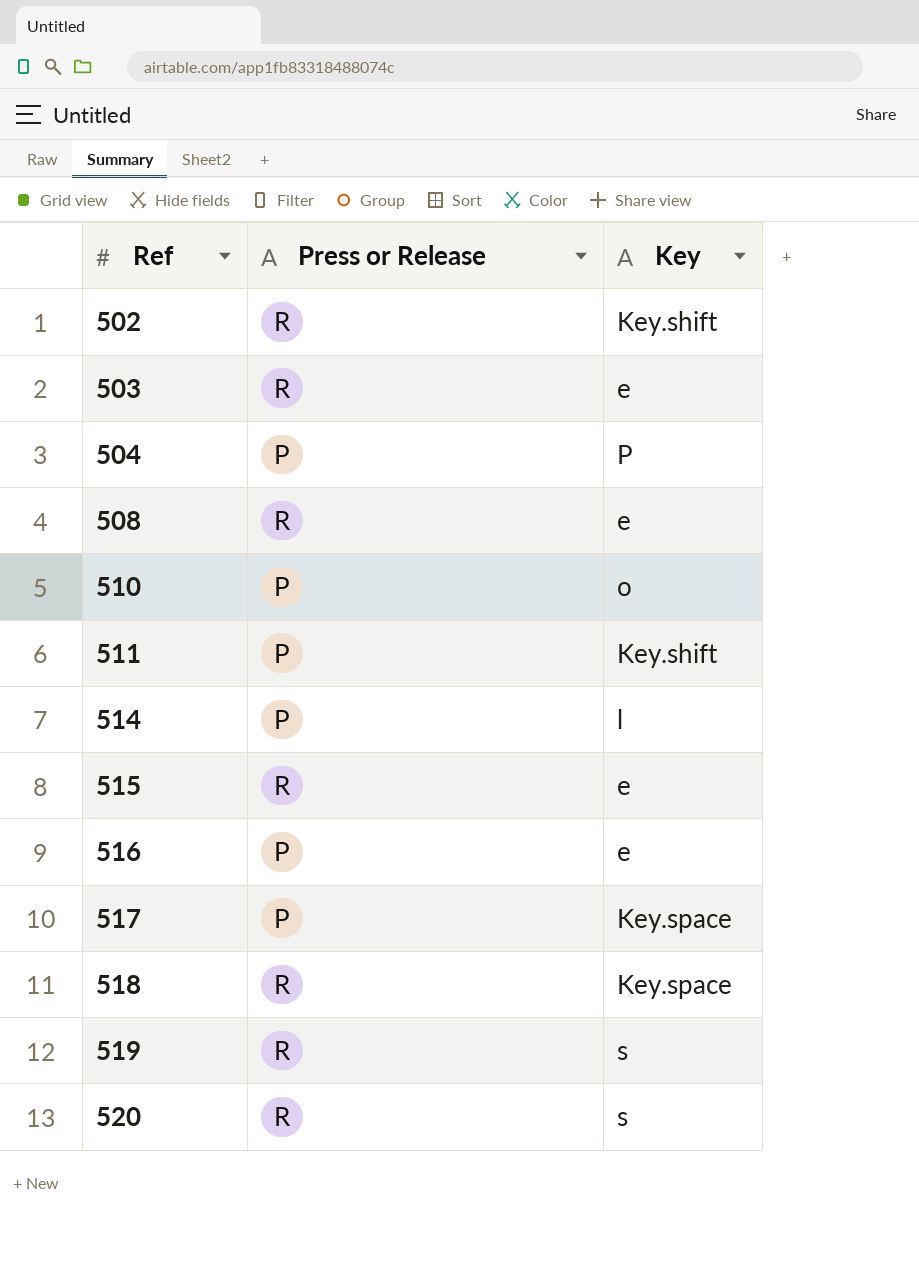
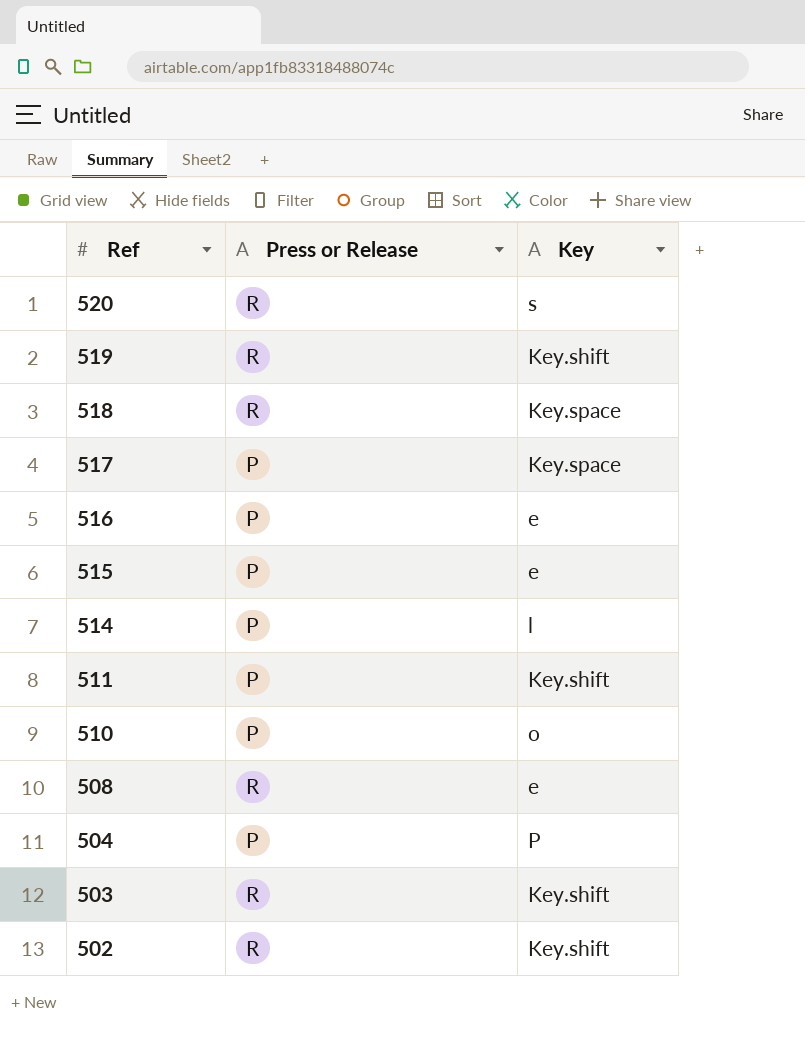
row order: Ref ascending -> Ref descending
519 | Key: s -> Key.shift
515 | Press or Release: R -> P
503 | Key: e -> Key.shift

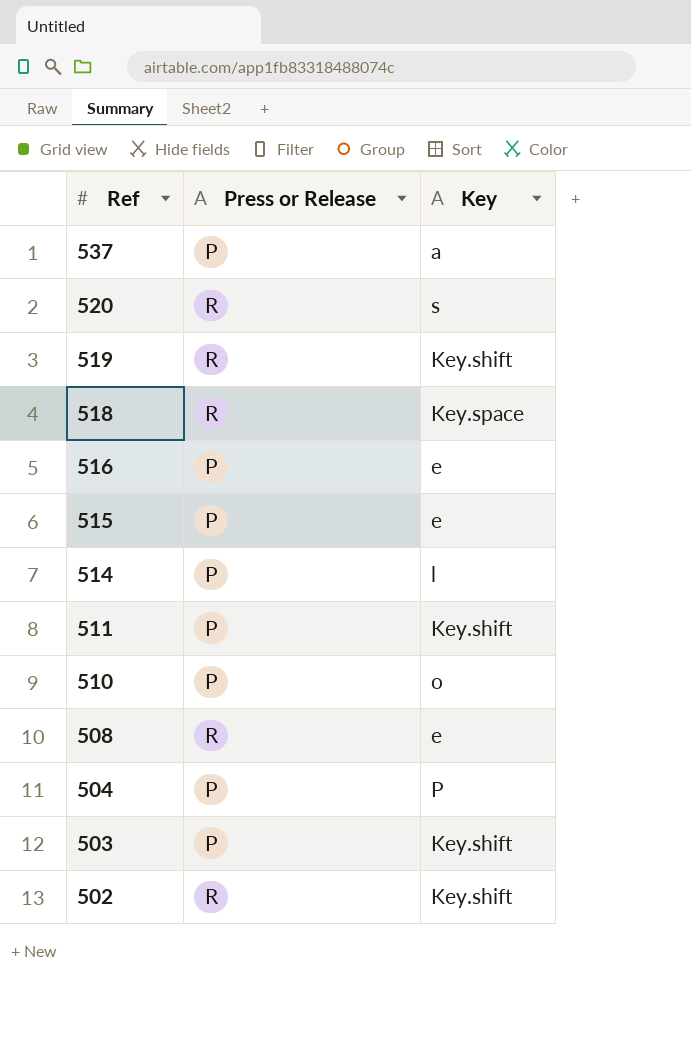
row 517: P | Key.space -> none
row 537: none -> P | a
503 | Press or Release: R -> P

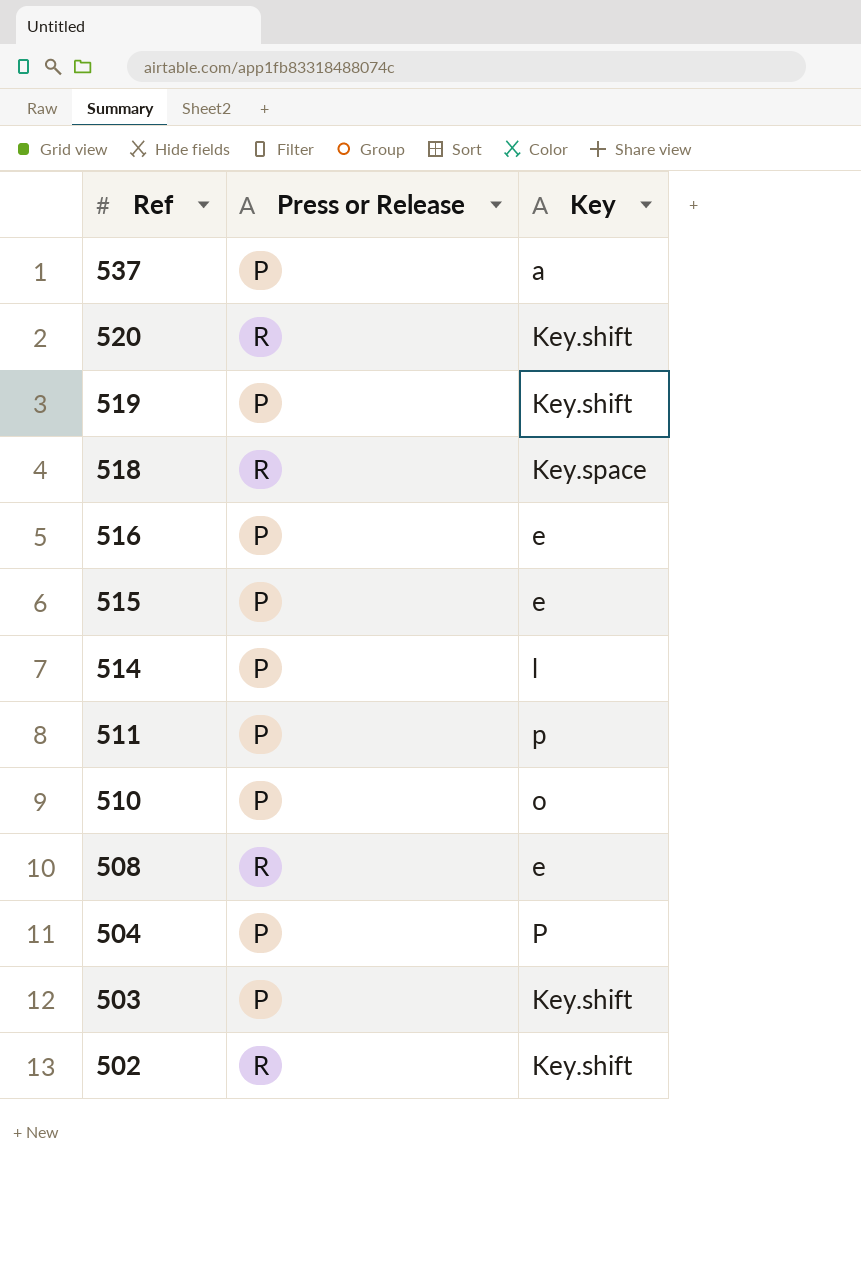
520 | Key: s -> Key.shift
519 | Press or Release: R -> P
511 | Key: Key.shift -> p

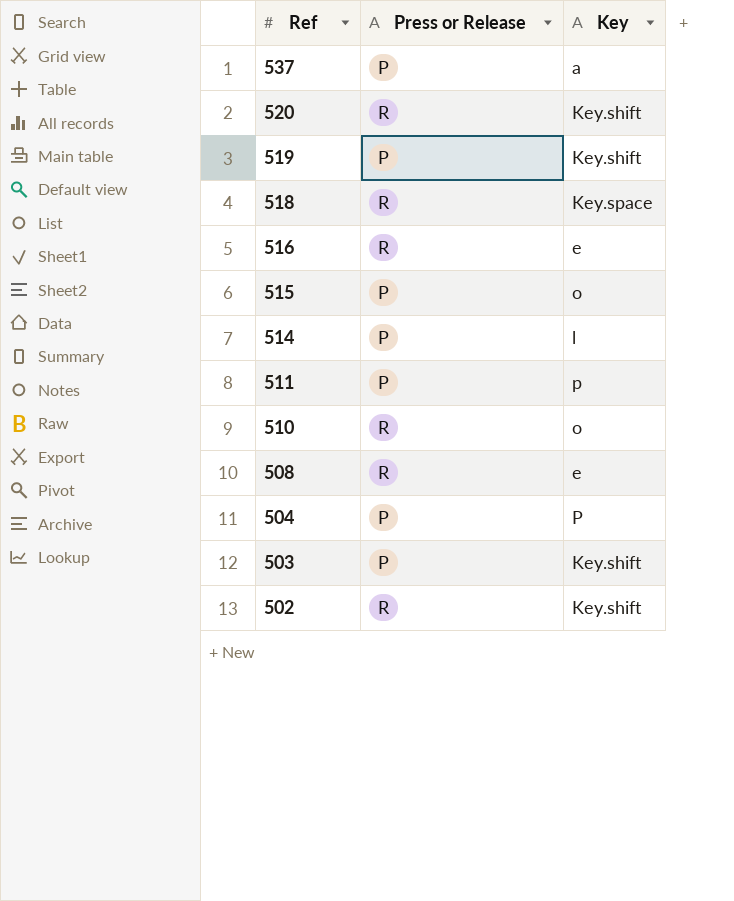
516 | Press or Release: P -> R
515 | Key: e -> o
510 | Press or Release: P -> R

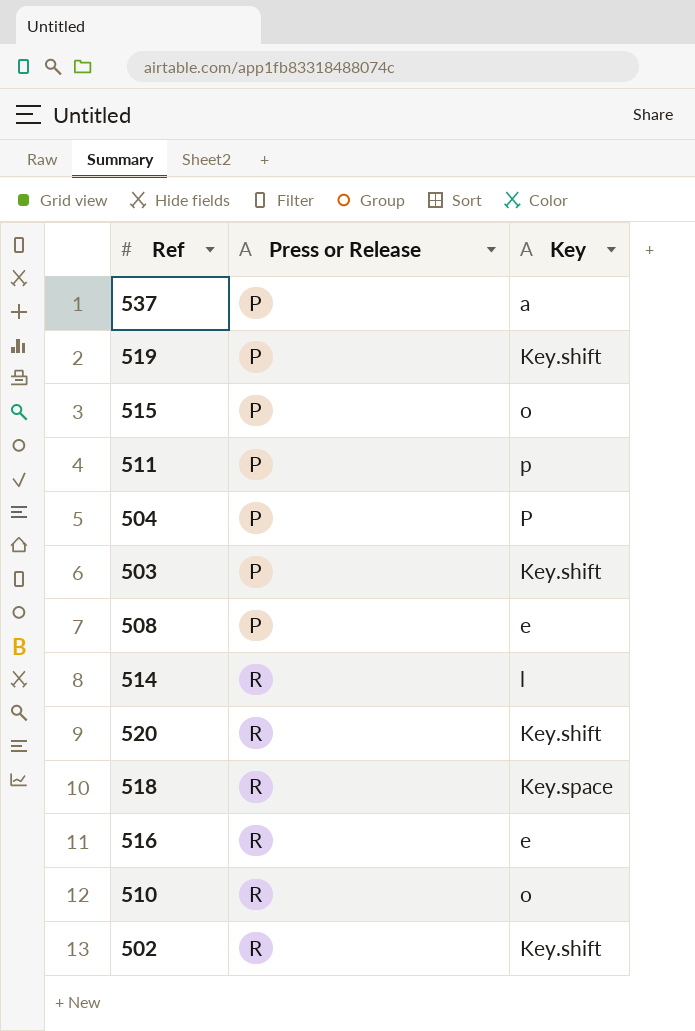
row order: Ref descending -> Press or Release ascending
508 | Press or Release: R -> P
514 | Press or Release: P -> R

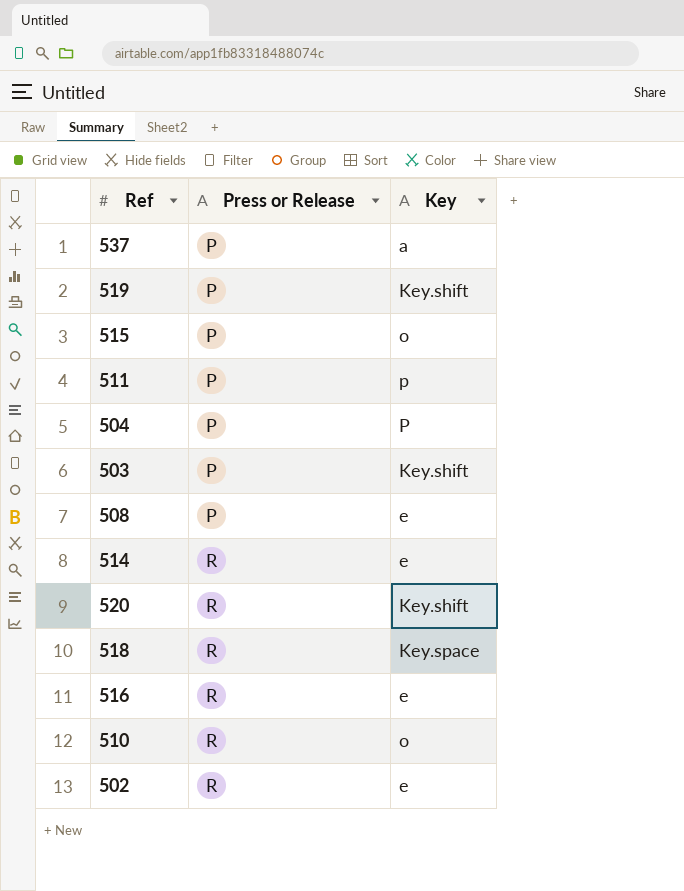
514 | Key: l -> e
502 | Key: Key.shift -> e

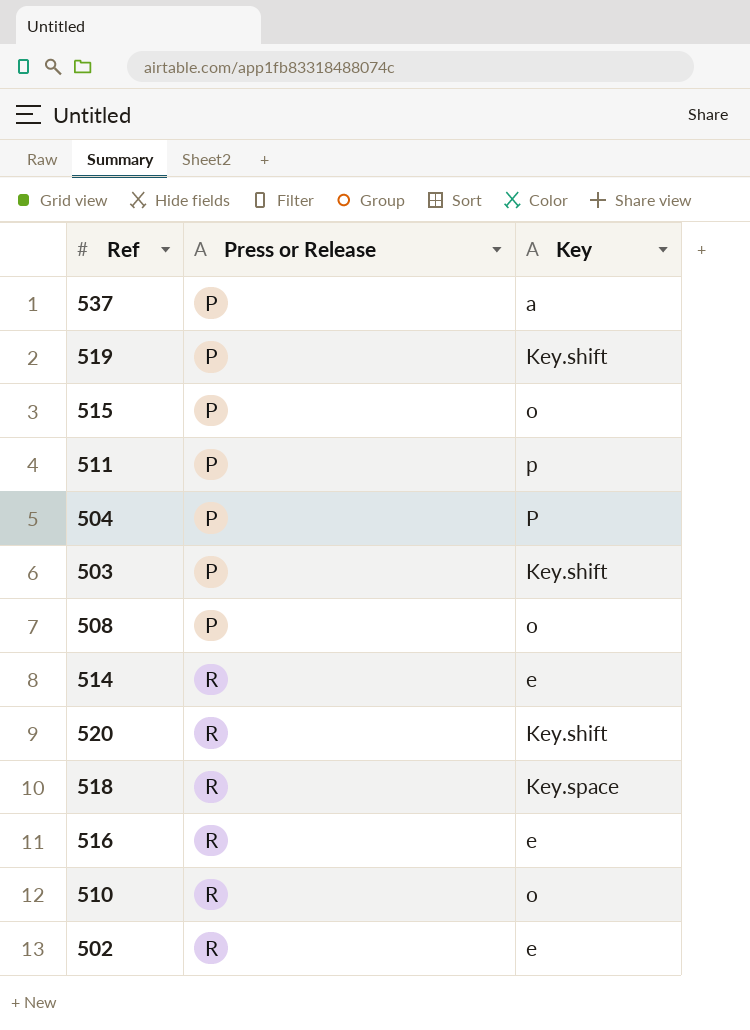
508 | Key: e -> o

